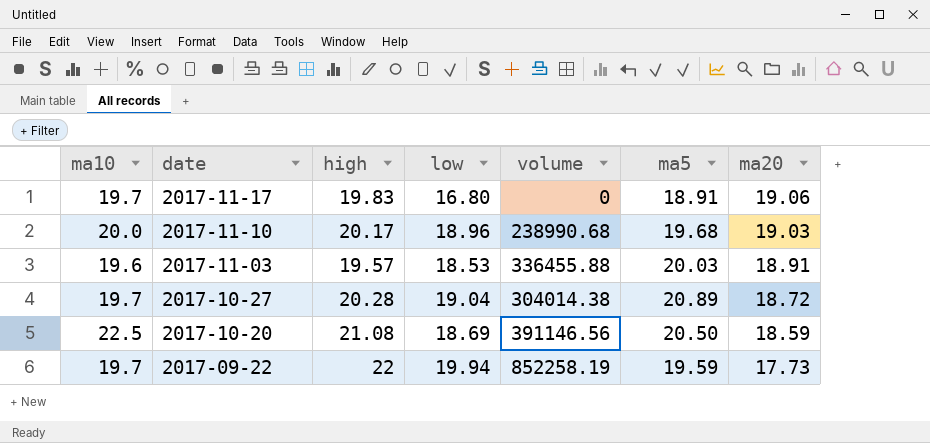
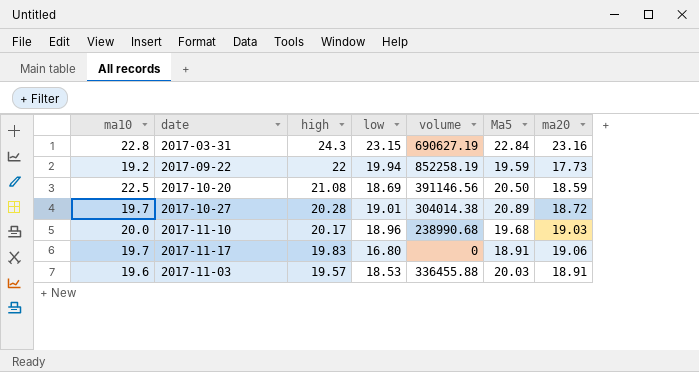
row order: date descending -> high descending
column name: ma5 -> Ma5
row 2017-03-31: none -> 22.8 | 24.3 | 23.15 | 690627.19 | 22.84 | 23.16
2017-09-22 | ma10: 19.7 -> 19.2
2017-10-27 | low: 19.04 -> 19.01

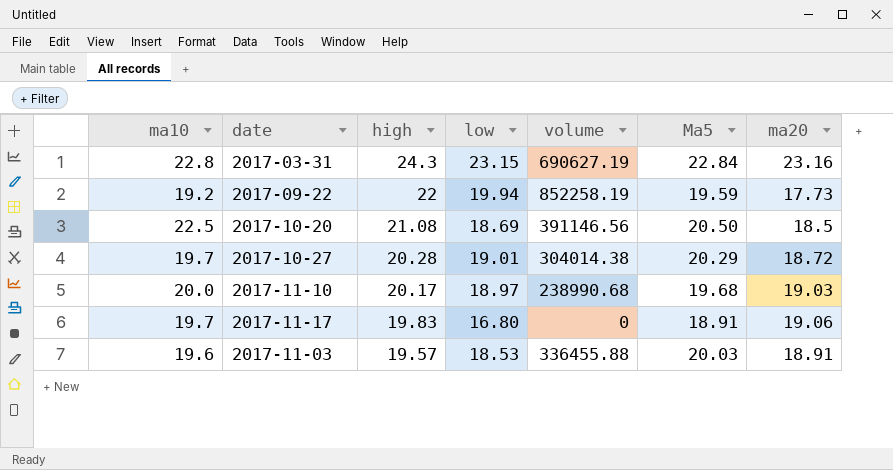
2017-10-20 | ma20: 18.59 -> 18.5
2017-10-27 | Ma5: 20.89 -> 20.29
2017-11-10 | low: 18.96 -> 18.97

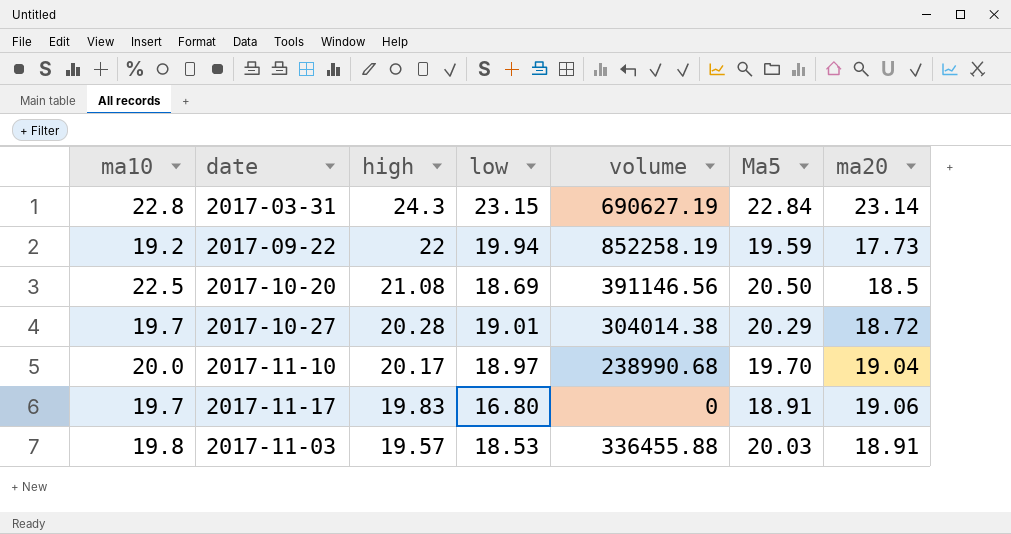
2017-03-31 | ma20: 23.16 -> 23.14
2017-11-10 | Ma5: 19.68 -> 19.70
2017-11-10 | ma20: 19.03 -> 19.04
2017-11-03 | ma10: 19.6 -> 19.8

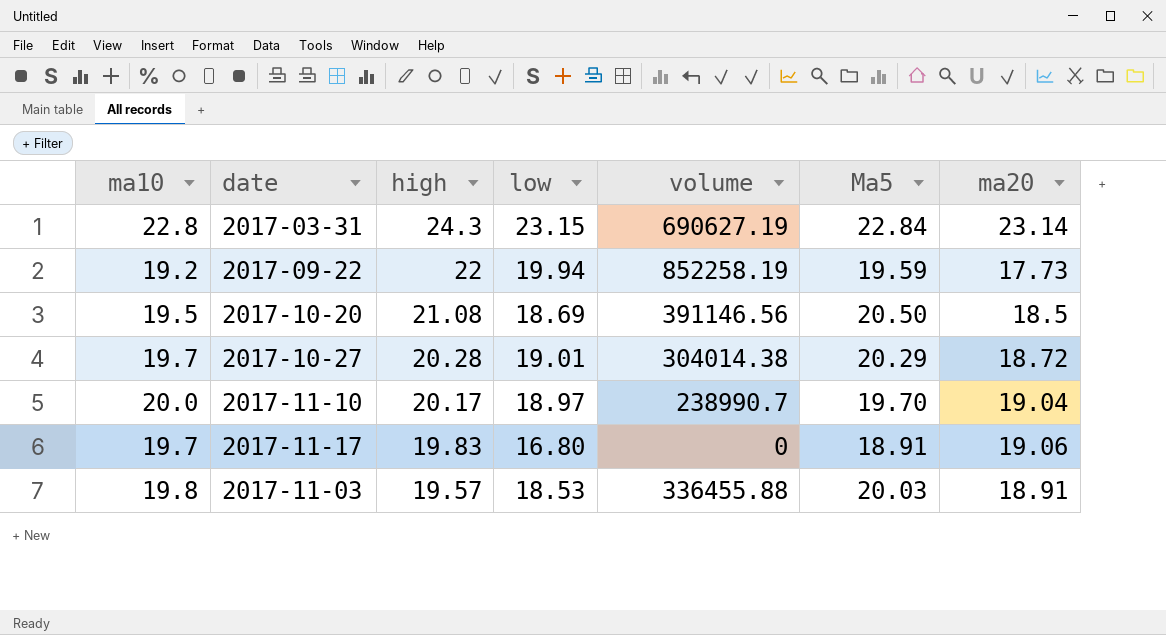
2017-10-20 | ma10: 22.5 -> 19.5
2017-11-10 | volume: 238990.68 -> 238990.7

